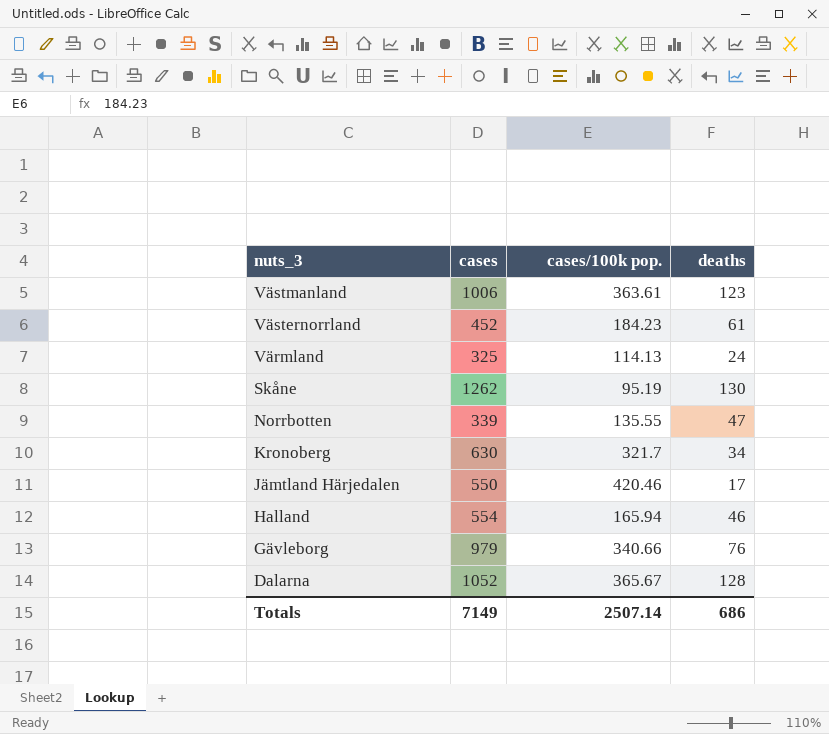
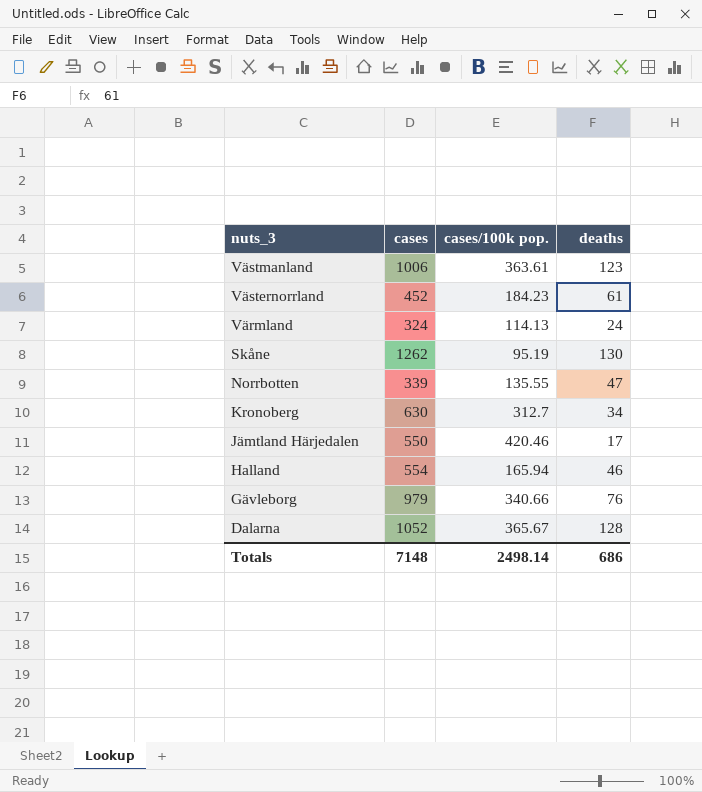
Värmland | cases: 325 -> 324
Kronoberg | cases/100k pop.: 321.7 -> 312.7
Totals | cases: 7149 -> 7148
Totals | cases/100k pop.: 2507.14 -> 2498.14

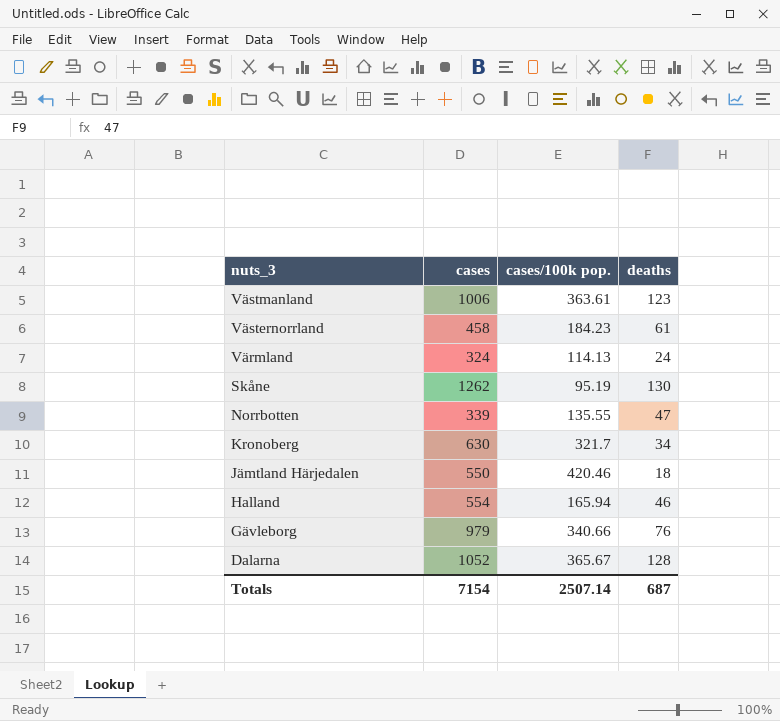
Västernorrland | cases: 452 -> 458
Kronoberg | cases/100k pop.: 312.7 -> 321.7
Jämtland Härjedalen | deaths: 17 -> 18
Totals | cases: 7148 -> 7154
Totals | cases/100k pop.: 2498.14 -> 2507.14
Totals | deaths: 686 -> 687

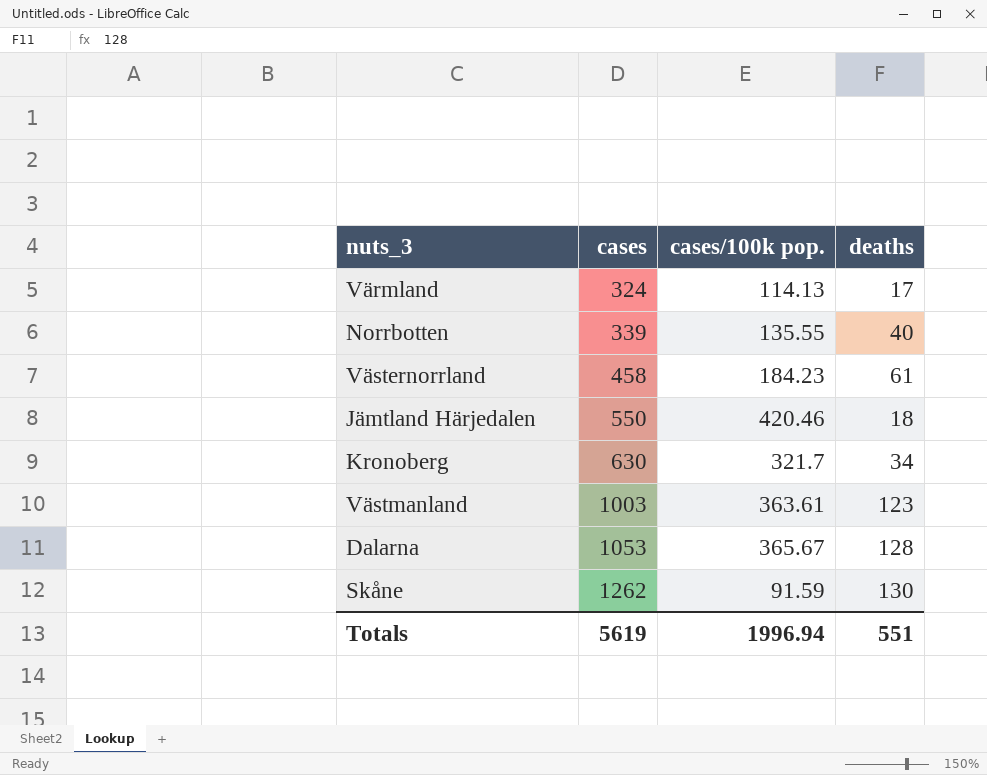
row order: nuts_3 descending -> cases ascending
row Halland: 554 | 165.94 | 46 -> none
row Gävleborg: 979 | 340.66 | 76 -> none
Värmland | deaths: 24 -> 17
Norrbotten | deaths: 47 -> 40
Västmanland | cases: 1006 -> 1003
Dalarna | cases: 1052 -> 1053
Skåne | cases/100k pop.: 95.19 -> 91.59
Totals | cases: 7154 -> 5619
Totals | cases/100k pop.: 2507.14 -> 1996.94
Totals | deaths: 687 -> 551

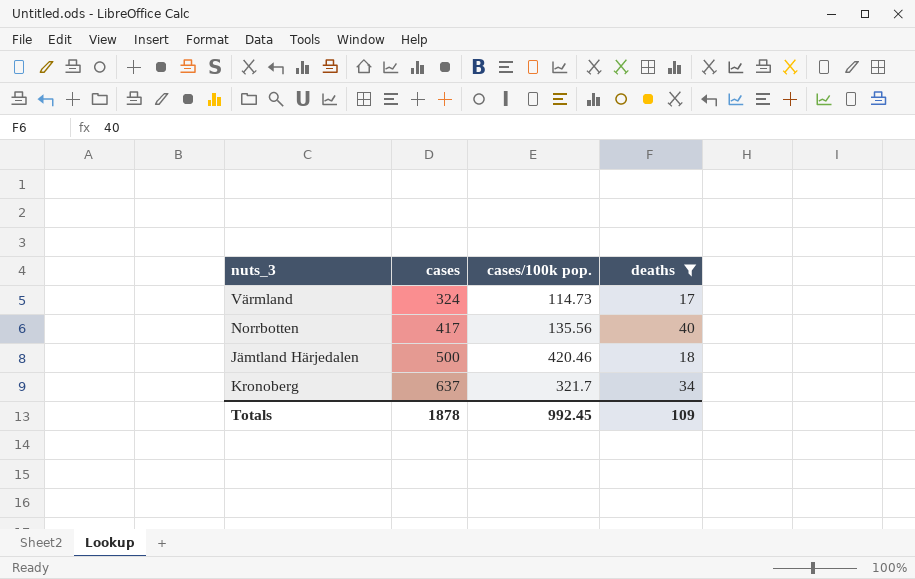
filter: none -> deaths <= 40
Värmland | cases/100k pop.: 114.13 -> 114.73
Norrbotten | cases: 339 -> 417
Norrbotten | cases/100k pop.: 135.55 -> 135.56
Jämtland Härjedalen | cases: 550 -> 500
Kronoberg | cases: 630 -> 637
Totals | cases: 5619 -> 1878
Totals | cases/100k pop.: 1996.94 -> 992.45
Totals | deaths: 551 -> 109

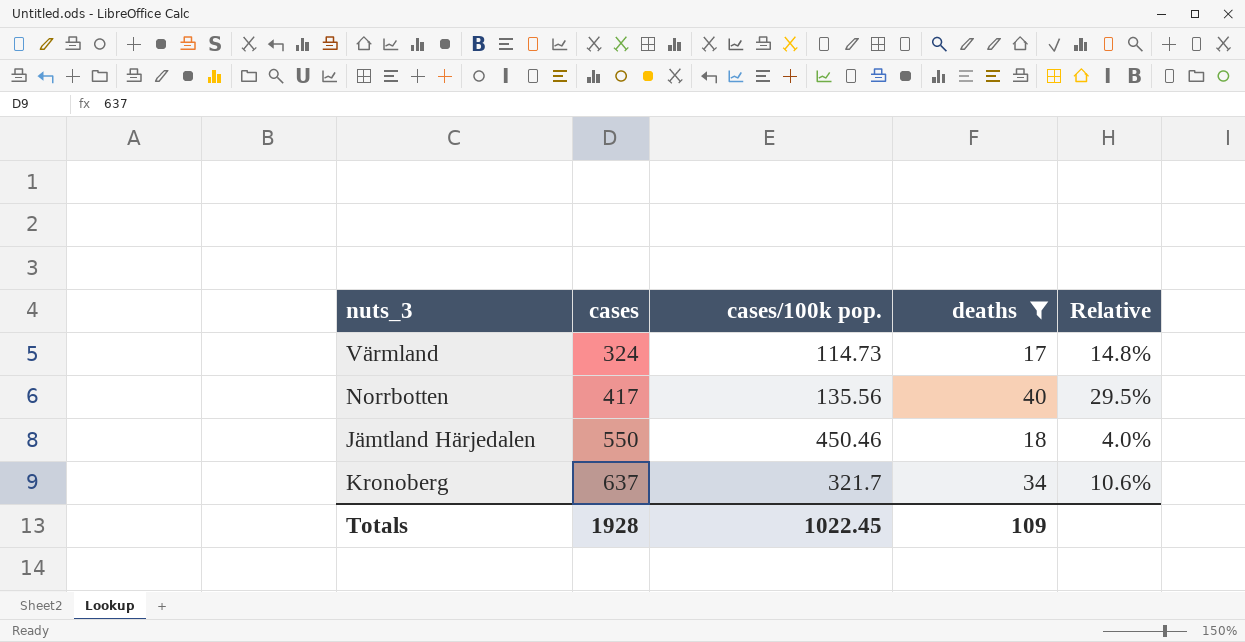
column Relative | formula: none -> [deaths] / [cases/100k pop.]
Jämtland Härjedalen | cases: 500 -> 550
Jämtland Härjedalen | cases/100k pop.: 420.46 -> 450.46
Totals | cases: 1878 -> 1928
Totals | cases/100k pop.: 992.45 -> 1022.45

